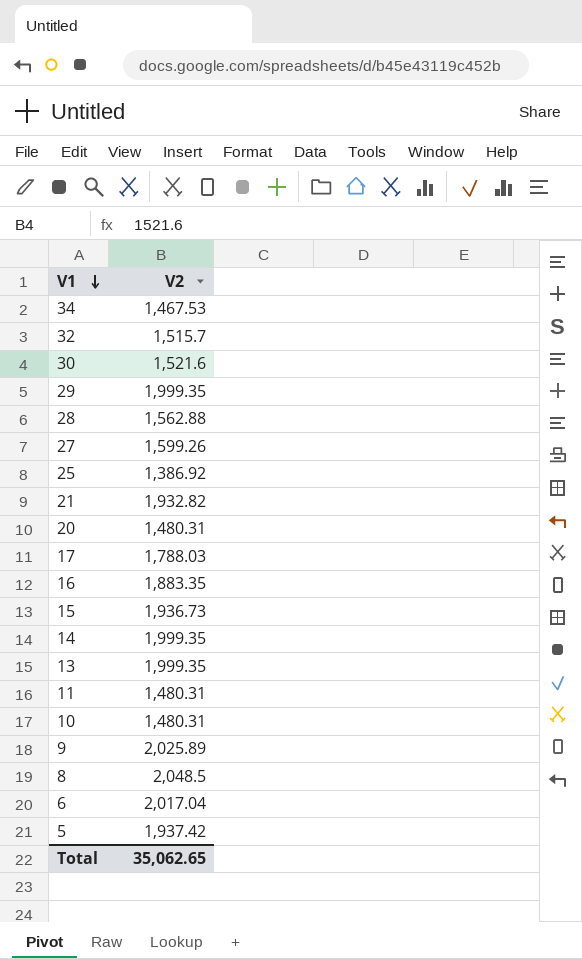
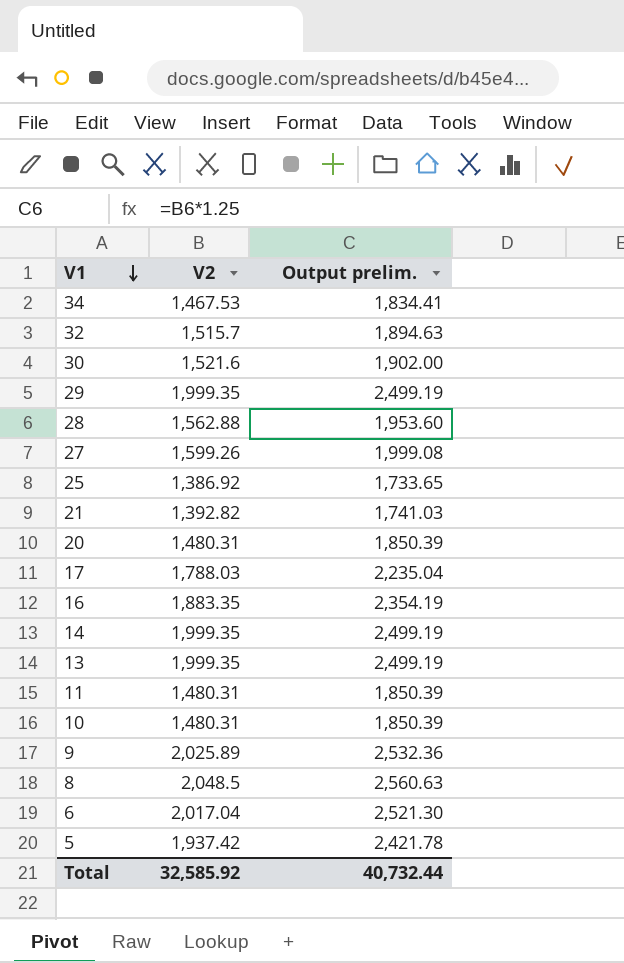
column Output prelim. | formula: none -> [V2] * 1.25
row 15: 1,936.73 -> none
21 | V2: 1,932.82 -> 1,392.82
Total | V2: 35,062.65 -> 32,585.92

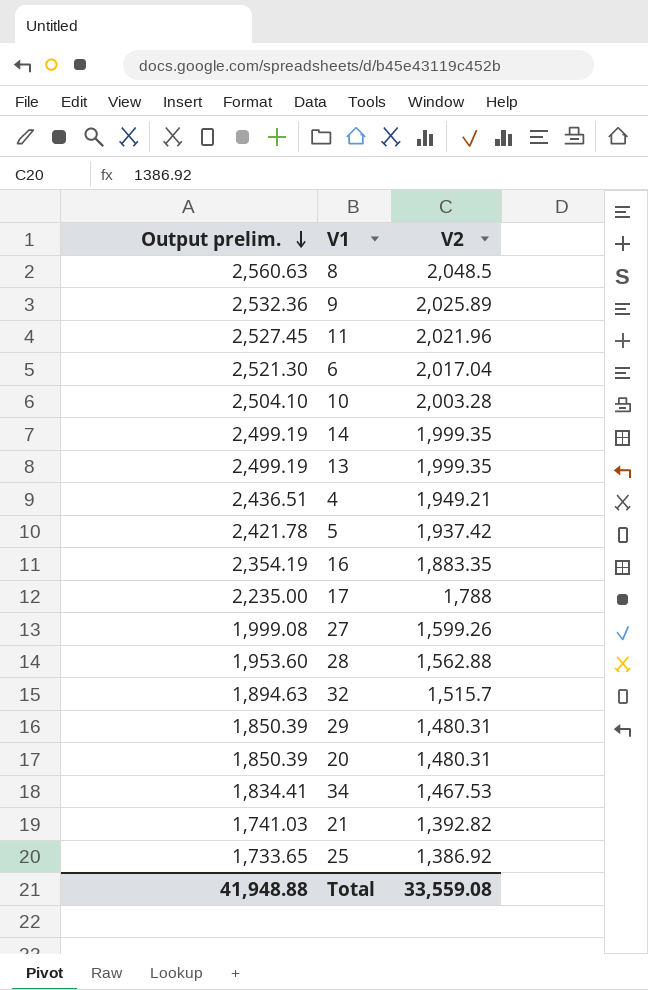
row order: V1 descending -> Output prelim. descending
column Output prelim. | position: 3 -> 1
row 30: 1,521.6 | 1,902.00 -> none
11 | Output prelim.: 1,850.39 -> 2,527.45
11 | V2: 1,480.31 -> 2,021.96
10 | Output prelim.: 1,850.39 -> 2,504.10
10 | V2: 1,480.31 -> 2,003.28
row 4: none -> 2,436.51 | 1,949.21
17 | Output prelim.: 2,235.04 -> 2,235.00
17 | V2: 1,788.03 -> 1,788
29 | Output prelim.: 2,499.19 -> 1,850.39
29 | V2: 1,999.35 -> 1,480.31
Total | Output prelim.: 40,732.44 -> 41,948.88
Total | V2: 32,585.92 -> 33,559.08

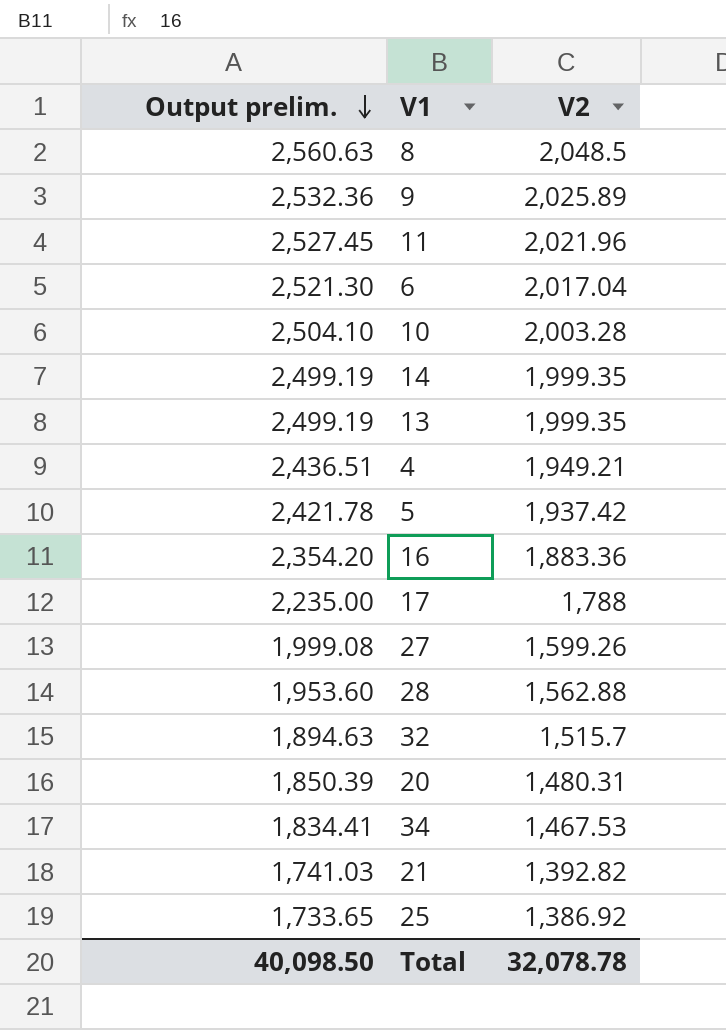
row 29: 1,850.39 | 1,480.31 -> none
16 | Output prelim.: 2,354.19 -> 2,354.20
16 | V2: 1,883.35 -> 1,883.36
Total | Output prelim.: 41,948.88 -> 40,098.50
Total | V2: 33,559.08 -> 32,078.78

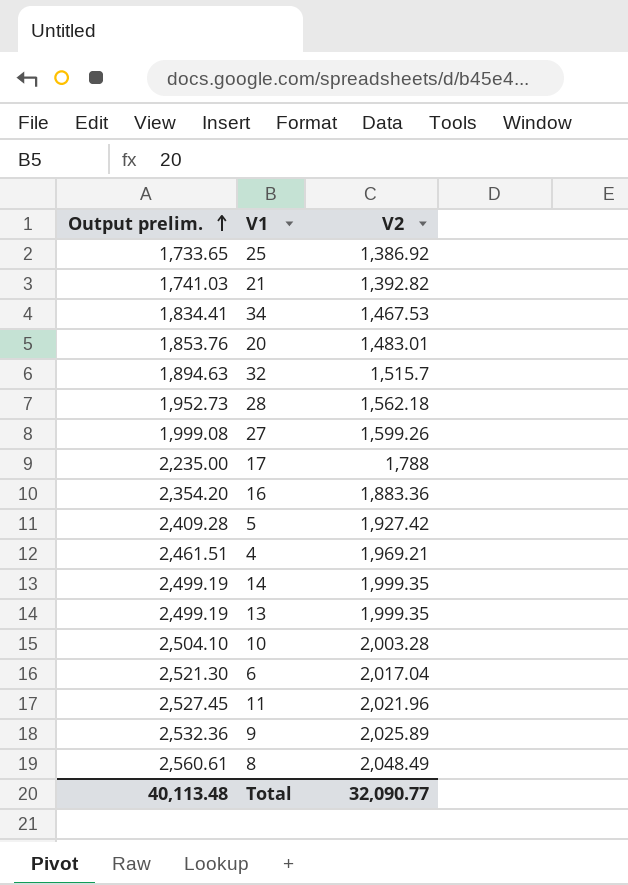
row order: Output prelim. descending -> Output prelim. ascending
20 | Output prelim.: 1,850.39 -> 1,853.76
20 | V2: 1,480.31 -> 1,483.01
28 | Output prelim.: 1,953.60 -> 1,952.73
28 | V2: 1,562.88 -> 1,562.18
5 | Output prelim.: 2,421.78 -> 2,409.28
5 | V2: 1,937.42 -> 1,927.42
4 | Output prelim.: 2,436.51 -> 2,461.51
4 | V2: 1,949.21 -> 1,969.21
8 | Output prelim.: 2,560.63 -> 2,560.61
8 | V2: 2,048.5 -> 2,048.49
Total | Output prelim.: 40,098.50 -> 40,113.48
Total | V2: 32,078.78 -> 32,090.77

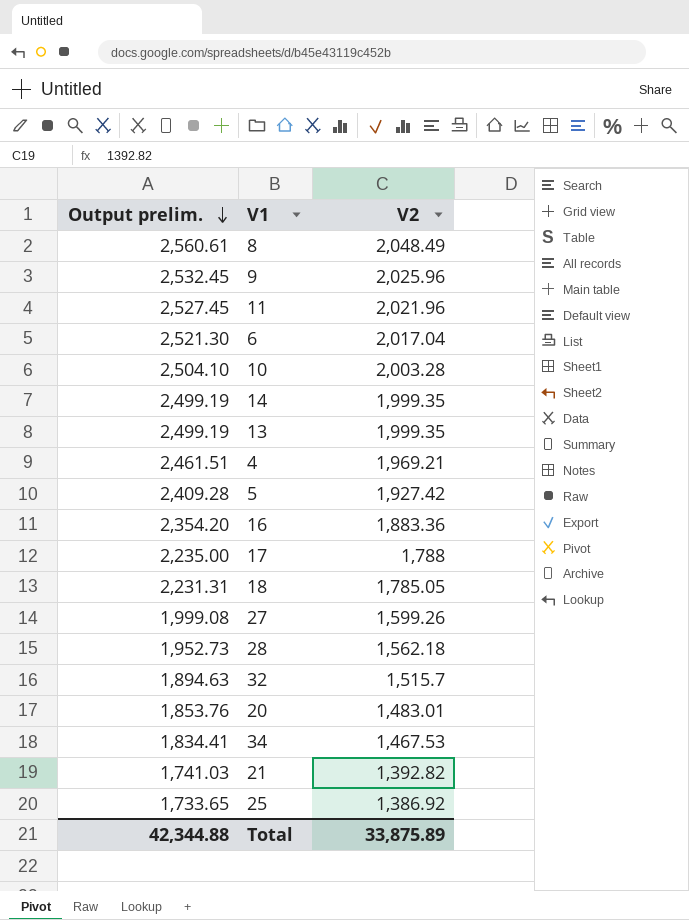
row order: Output prelim. ascending -> Output prelim. descending
9 | Output prelim.: 2,532.36 -> 2,532.45
9 | V2: 2,025.89 -> 2,025.96
row 18: none -> 2,231.31 | 1,785.05
Total | Output prelim.: 40,113.48 -> 42,344.88
Total | V2: 32,090.77 -> 33,875.89

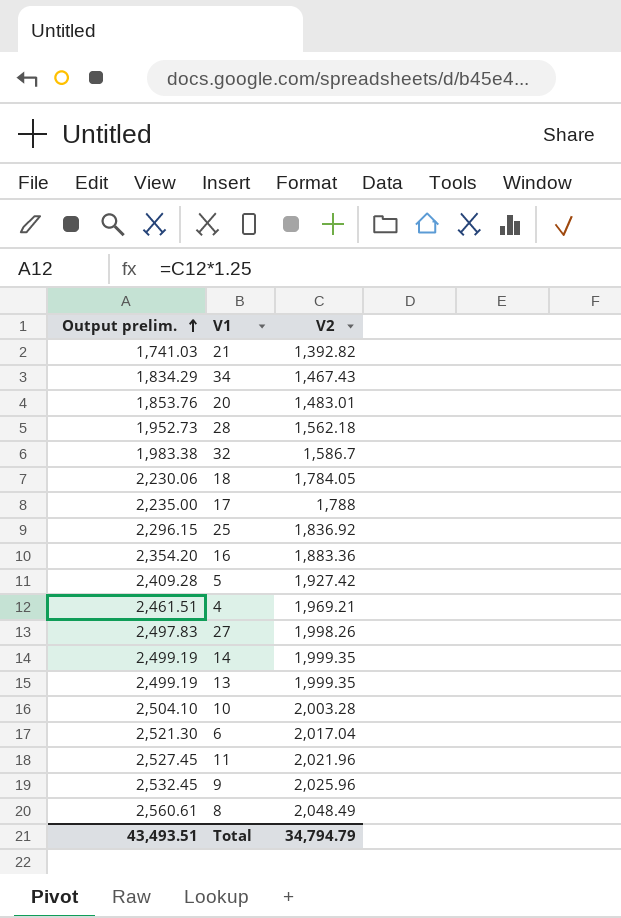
row order: Output prelim. descending -> Output prelim. ascending
34 | Output prelim.: 1,834.41 -> 1,834.29
34 | V2: 1,467.53 -> 1,467.43
32 | Output prelim.: 1,894.63 -> 1,983.38
32 | V2: 1,515.7 -> 1,586.7
18 | Output prelim.: 2,231.31 -> 2,230.06
18 | V2: 1,785.05 -> 1,784.05
25 | Output prelim.: 1,733.65 -> 2,296.15
25 | V2: 1,386.92 -> 1,836.92
27 | Output prelim.: 1,999.08 -> 2,497.83
27 | V2: 1,599.26 -> 1,998.26
Total | Output prelim.: 42,344.88 -> 43,493.51
Total | V2: 33,875.89 -> 34,794.79

